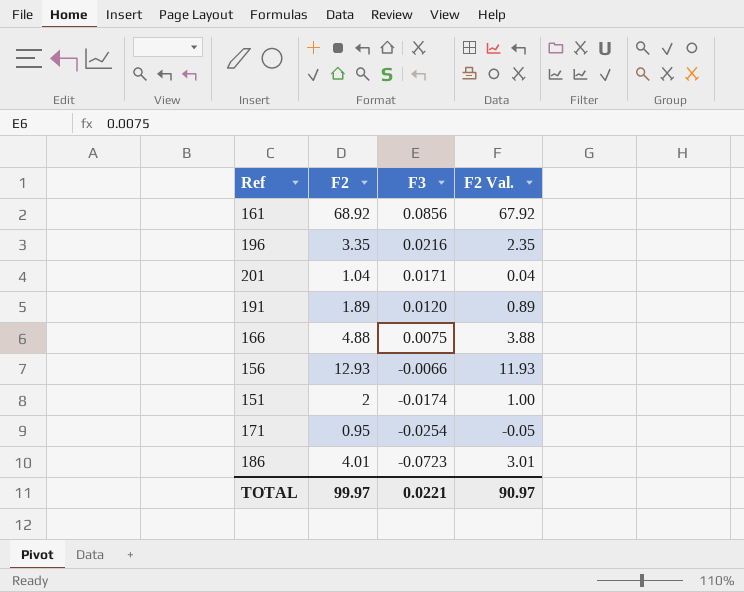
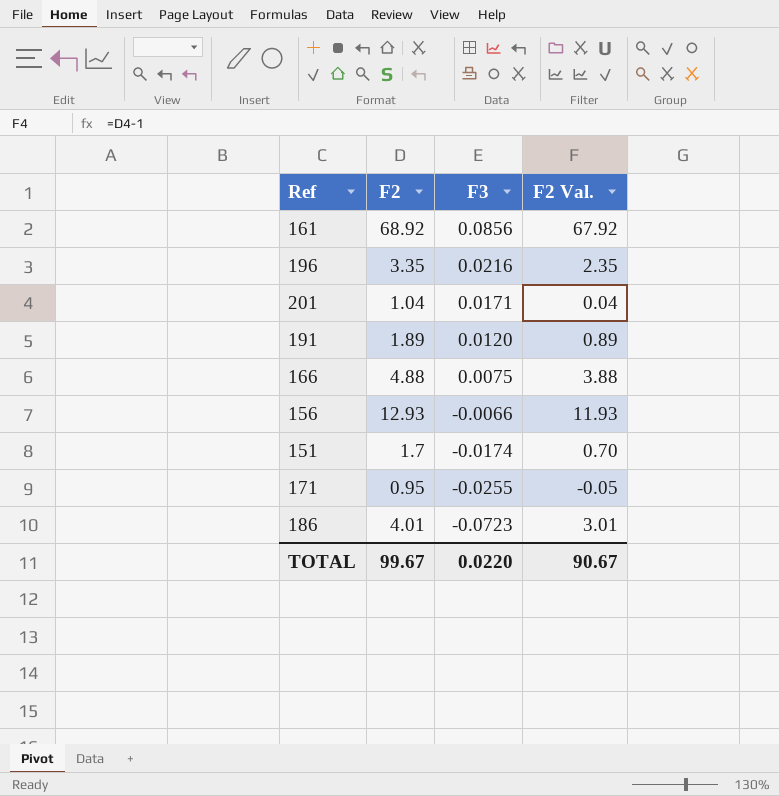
151 | F2: 2 -> 1.7
151 | F2 Val.: 1.00 -> 0.70
171 | F3: -0.0254 -> -0.0255
TOTAL | F2: 99.97 -> 99.67
TOTAL | F3: 0.0221 -> 0.0220
TOTAL | F2 Val.: 90.97 -> 90.67

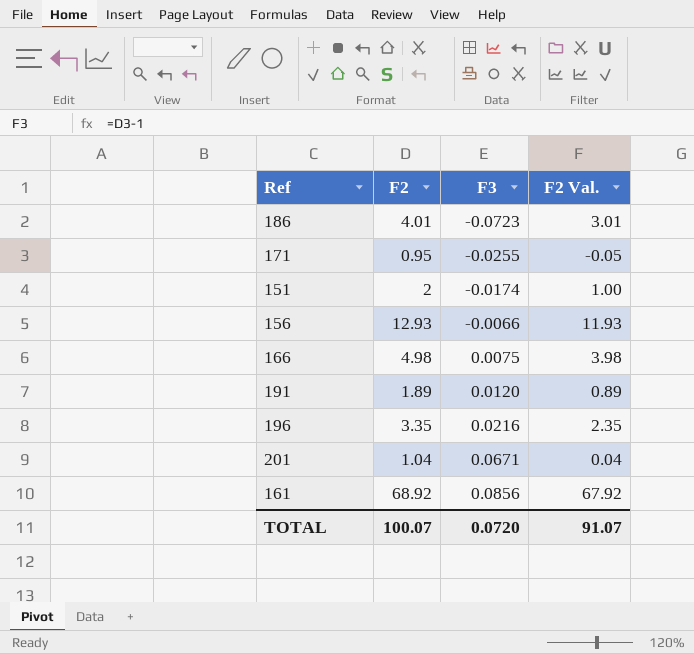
row order: F3 descending -> F3 ascending
151 | F2: 1.7 -> 2
151 | F2 Val.: 0.70 -> 1.00
166 | F2: 4.88 -> 4.98
166 | F2 Val.: 3.88 -> 3.98
201 | F3: 0.0171 -> 0.0671
TOTAL | F2: 99.67 -> 100.07
TOTAL | F3: 0.0220 -> 0.0720
TOTAL | F2 Val.: 90.67 -> 91.07

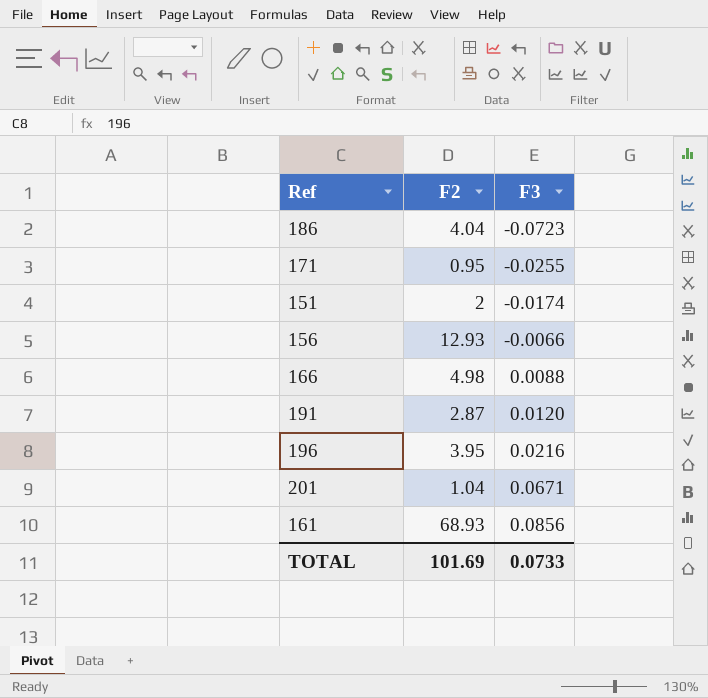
column F2 Val. | formula: [F2] - 1 -> none
186 | F2: 4.01 -> 4.04
166 | F3: 0.0075 -> 0.0088
191 | F2: 1.89 -> 2.87
196 | F2: 3.35 -> 3.95
161 | F2: 68.92 -> 68.93
TOTAL | F2: 100.07 -> 101.69
TOTAL | F3: 0.0720 -> 0.0733

